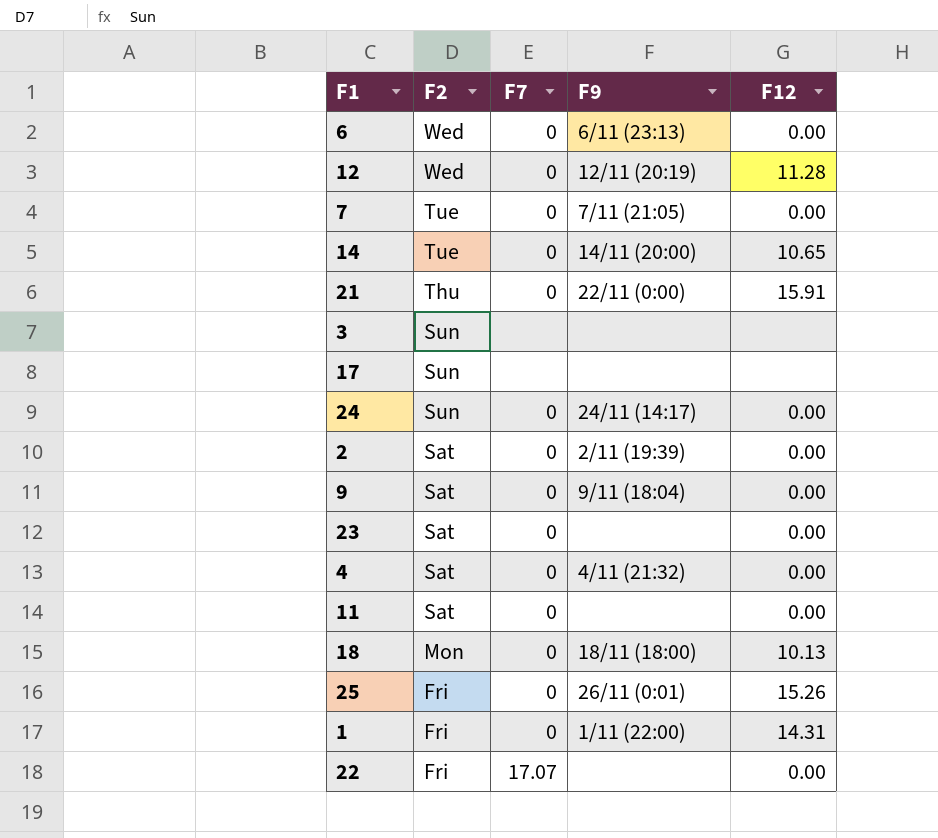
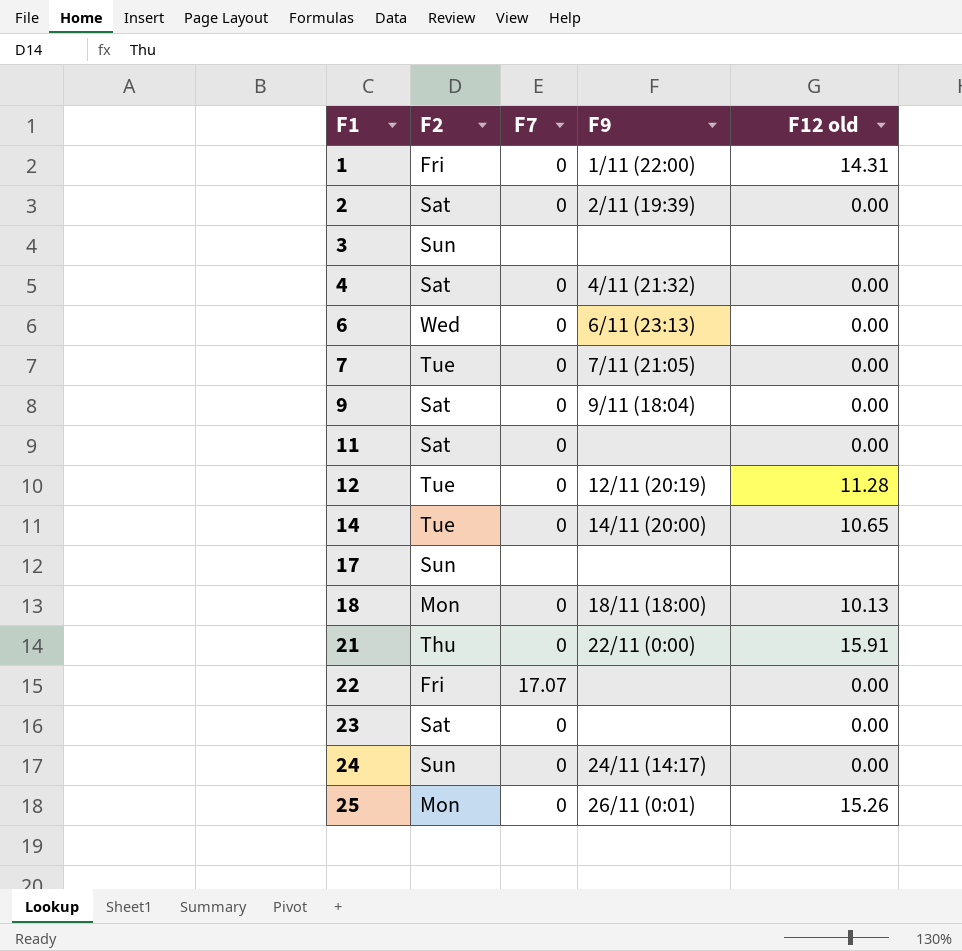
row order: F2 descending -> F1 ascending
column name: F12 -> F12 old
12 | F2: Wed -> Tue
25 | F2: Fri -> Mon

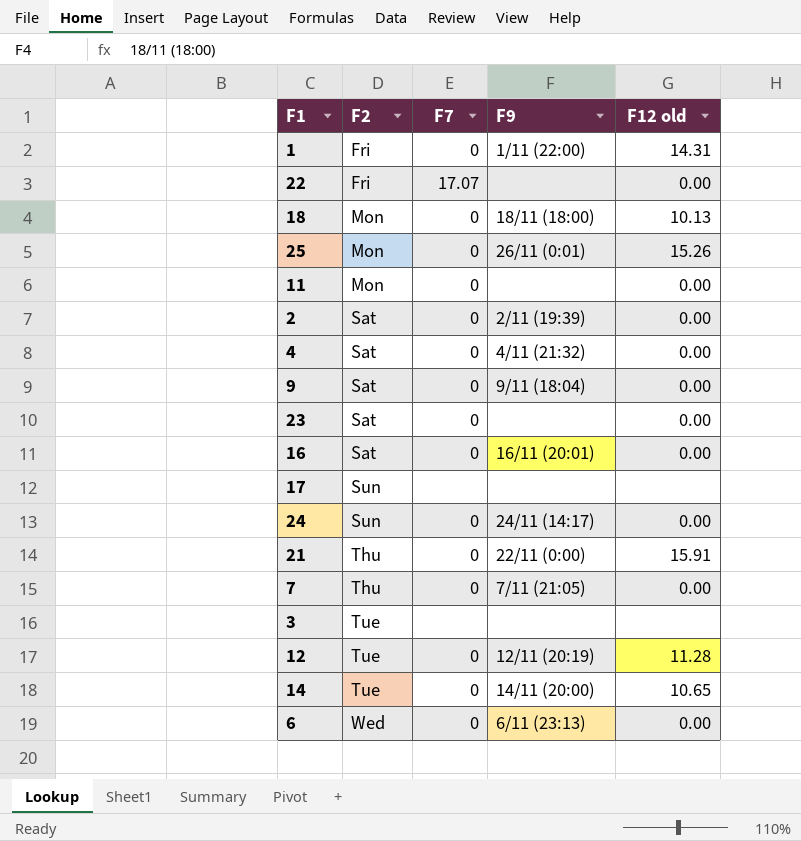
row order: F1 ascending -> F2 ascending
11 | F2: Sat -> Mon
row 16: none -> Sat | 0 | 16/11 (20:01) | 0.00
7 | F2: Tue -> Thu
3 | F2: Sun -> Tue

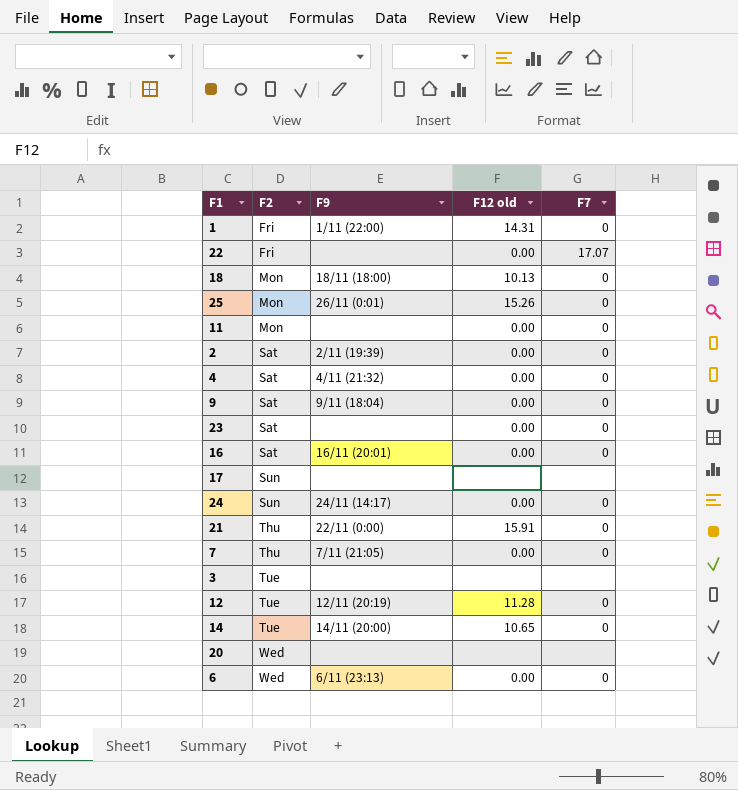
column F7 | position: 3 -> 5
row 20: none -> Wed | none | none | none

